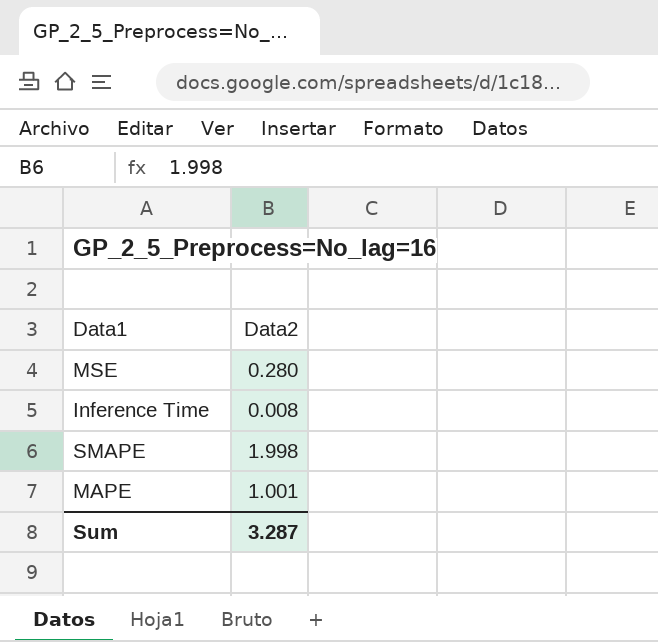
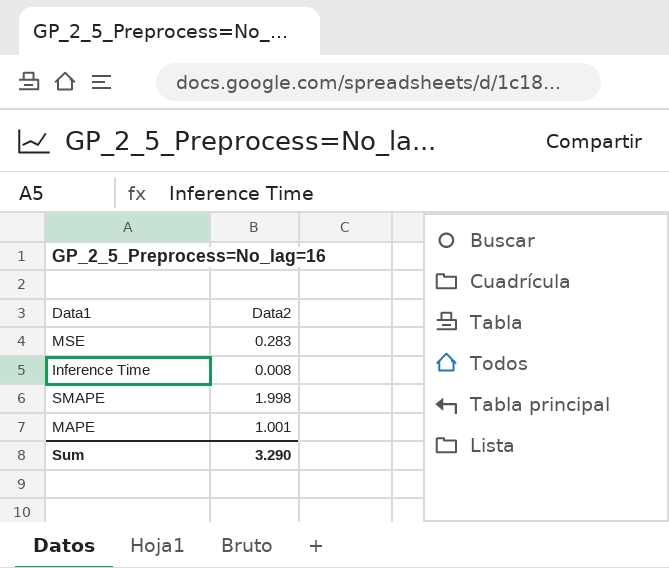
MSE | Data2: 0.280 -> 0.283
Sum | Data2: 3.287 -> 3.290

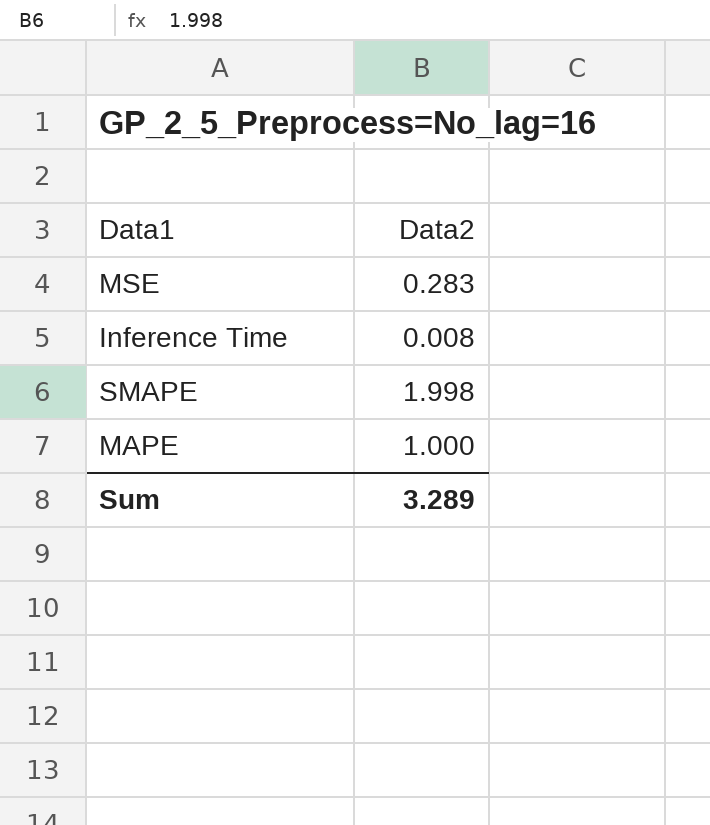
MAPE | Data2: 1.001 -> 1.000
Sum | Data2: 3.290 -> 3.289

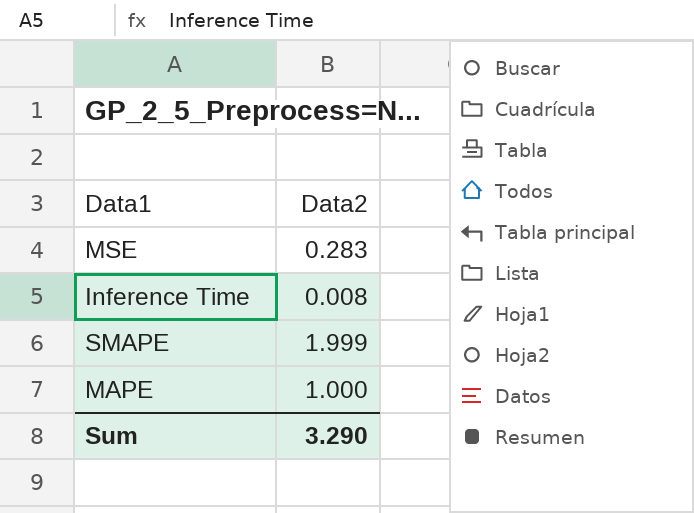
SMAPE | Data2: 1.998 -> 1.999
Sum | Data2: 3.289 -> 3.290

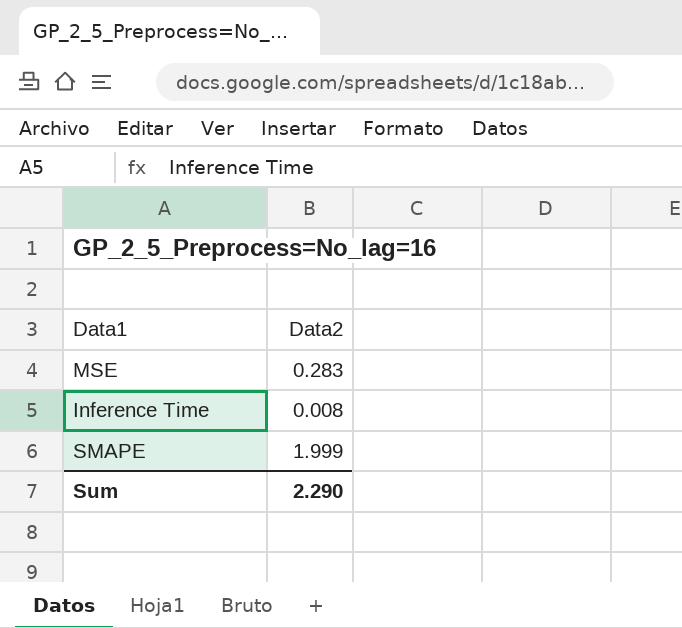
row MAPE: 1.000 -> none
Sum | Data2: 3.290 -> 2.290

